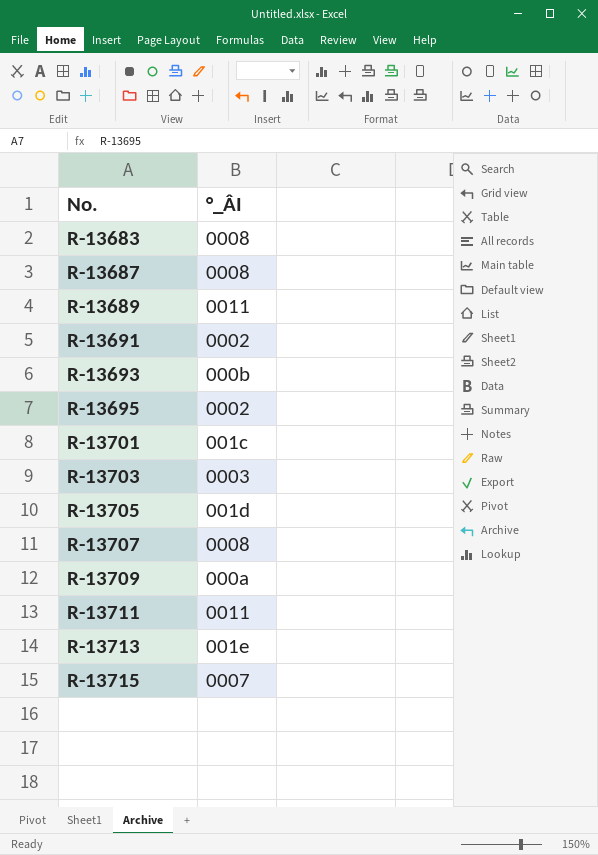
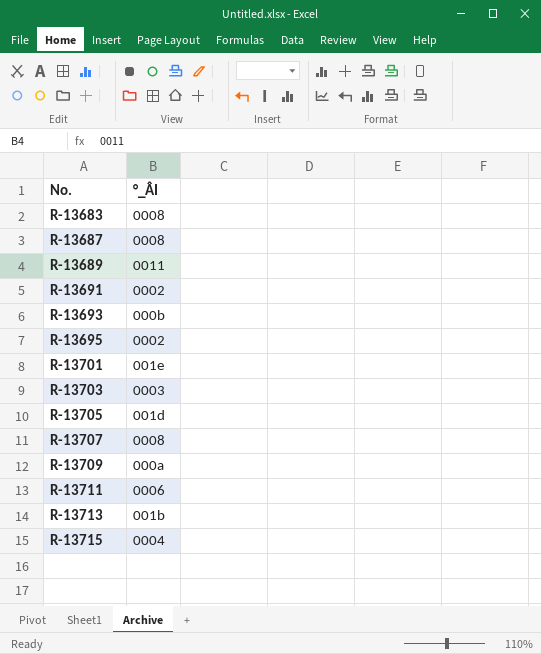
R-13701 | °_ÂI: 001c -> 001e
R-13711 | °_ÂI: 0011 -> 0006
R-13713 | °_ÂI: 001e -> 001b
R-13715 | °_ÂI: 0007 -> 0004

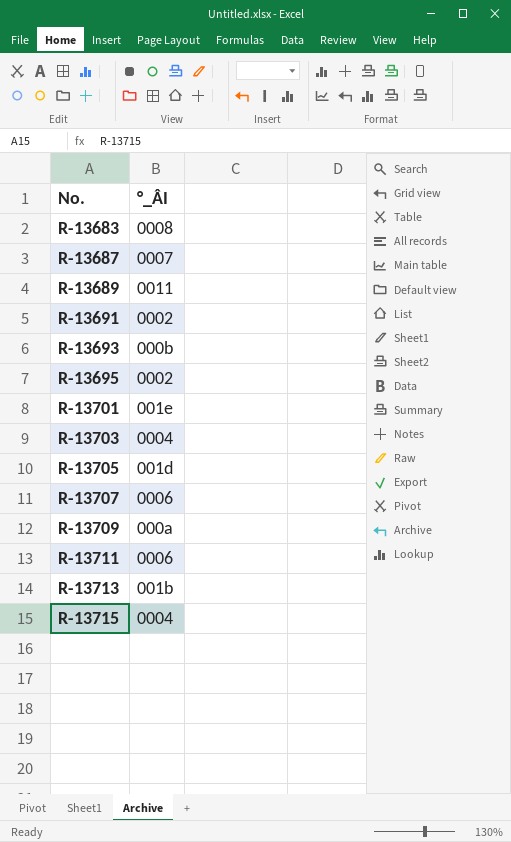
R-13687 | °_ÂI: 0008 -> 0007
R-13703 | °_ÂI: 0003 -> 0004
R-13707 | °_ÂI: 0008 -> 0006

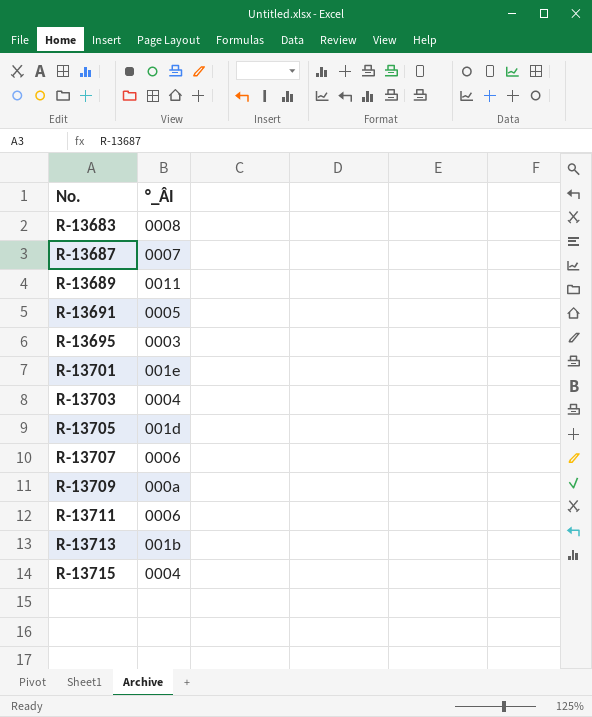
row R-13693: 000b -> none
R-13691 | °_ÂI: 0002 -> 0005
R-13695 | °_ÂI: 0002 -> 0003

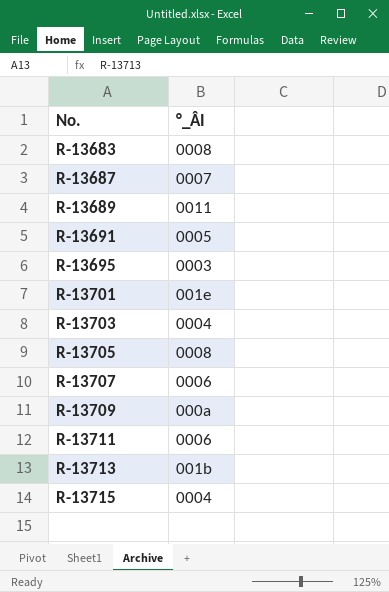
R-13705 | °_ÂI: 001d -> 0008

